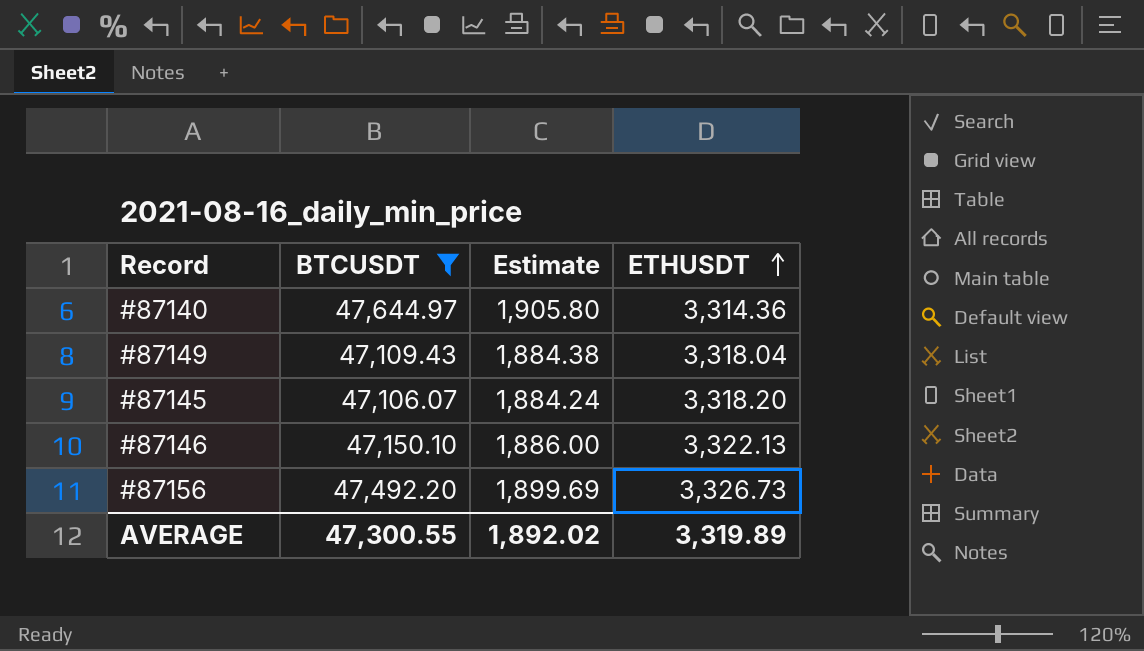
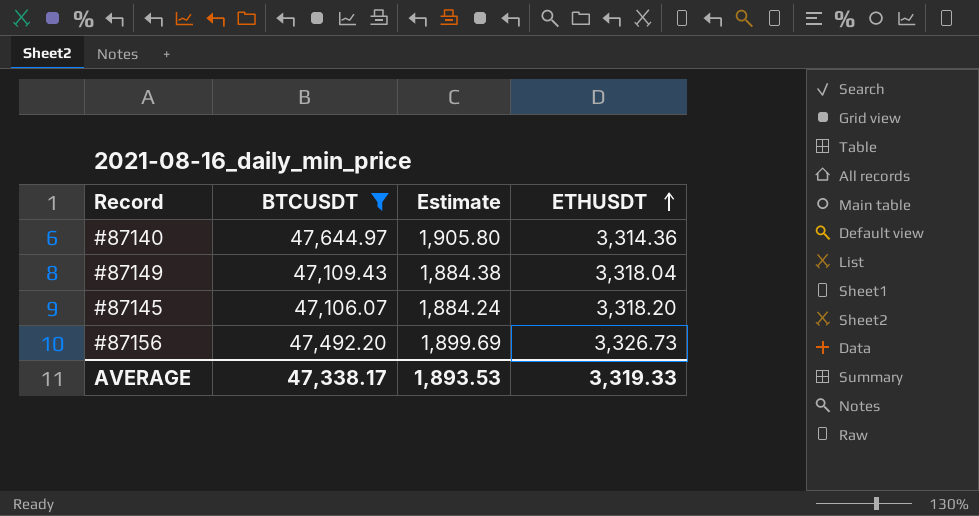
row #87146: 47,150.10 | 1,886.00 | 3,322.13 -> none
AVERAGE | BTCUSDT: 47,300.55 -> 47,338.17
AVERAGE | Estimate: 1,892.02 -> 1,893.53
AVERAGE | ETHUSDT: 3,319.89 -> 3,319.33

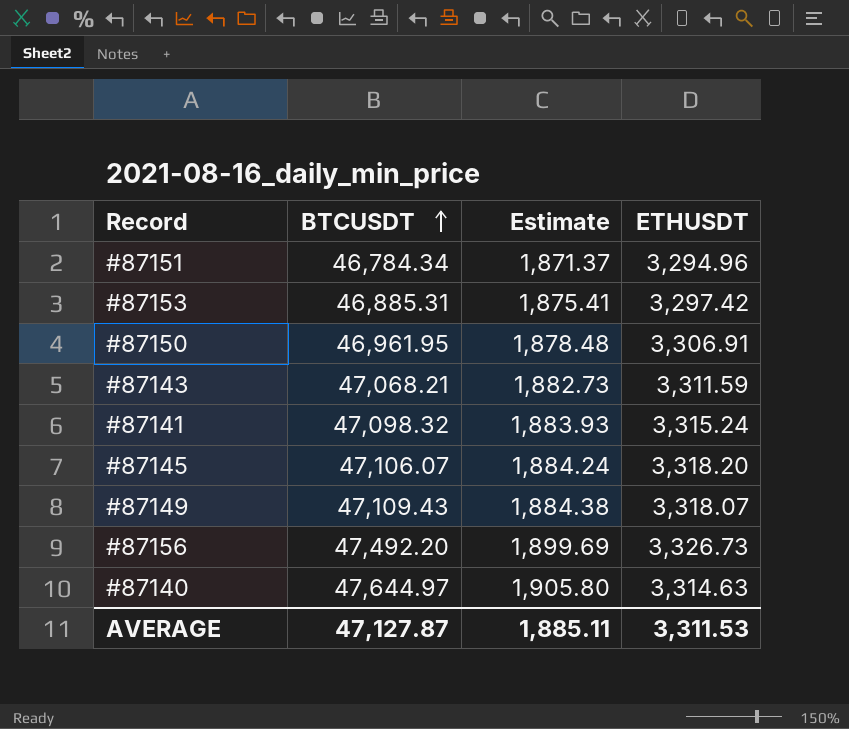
filter: BTCUSDT >= 47,106.07 -> none
row order: ETHUSDT ascending -> BTCUSDT ascending
#87149 | ETHUSDT: 3,318.04 -> 3,318.07
#87140 | ETHUSDT: 3,314.36 -> 3,314.63
AVERAGE | BTCUSDT: 47,338.17 -> 47,127.87
AVERAGE | Estimate: 1,893.53 -> 1,885.11
AVERAGE | ETHUSDT: 3,319.33 -> 3,311.53

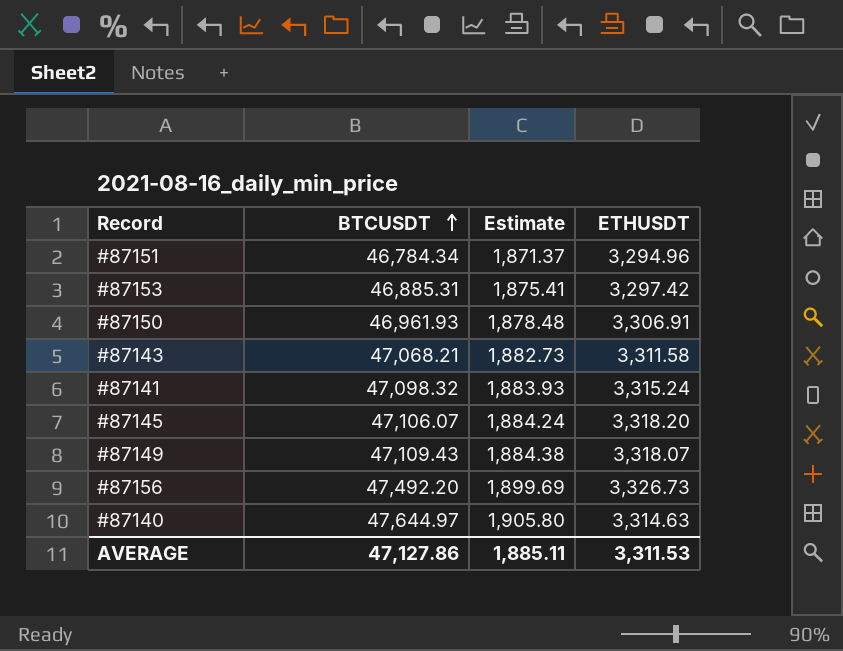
#87150 | BTCUSDT: 46,961.95 -> 46,961.93
#87143 | ETHUSDT: 3,311.59 -> 3,311.58
AVERAGE | BTCUSDT: 47,127.87 -> 47,127.86

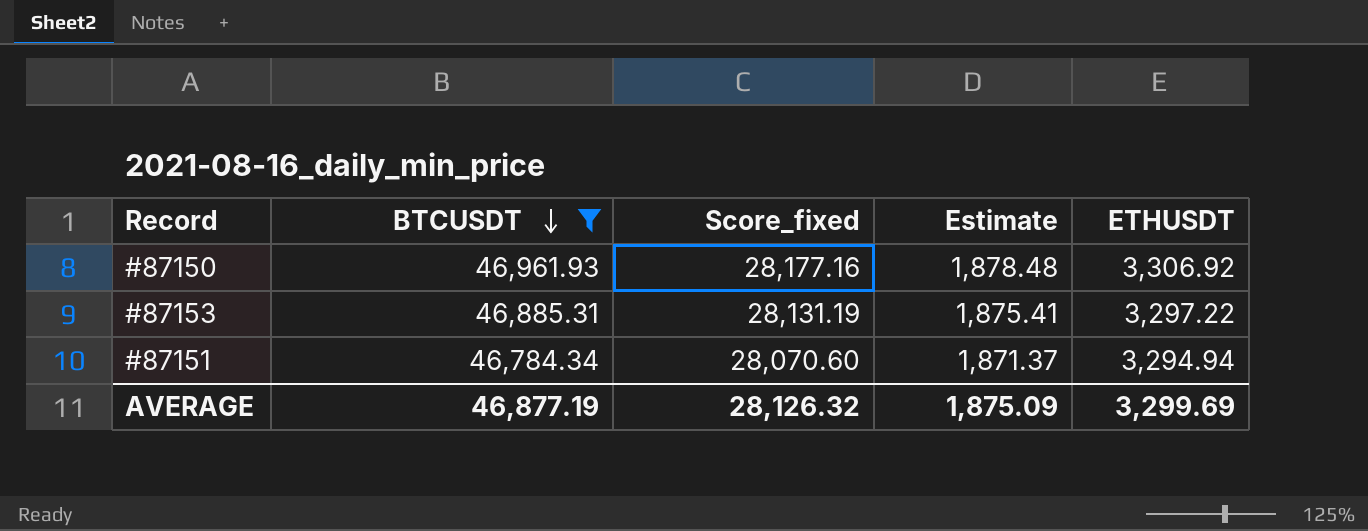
filter: none -> BTCUSDT <= 46,961.93
row order: BTCUSDT ascending -> BTCUSDT descending
column Score_fixed | formula: none -> [BTCUSDT] * 0.6
#87150 | ETHUSDT: 3,306.91 -> 3,306.92
#87153 | ETHUSDT: 3,297.42 -> 3,297.22
#87151 | ETHUSDT: 3,294.96 -> 3,294.94
AVERAGE | BTCUSDT: 47,127.86 -> 46,877.19
AVERAGE | Estimate: 1,885.11 -> 1,875.09
AVERAGE | ETHUSDT: 3,311.53 -> 3,299.69

